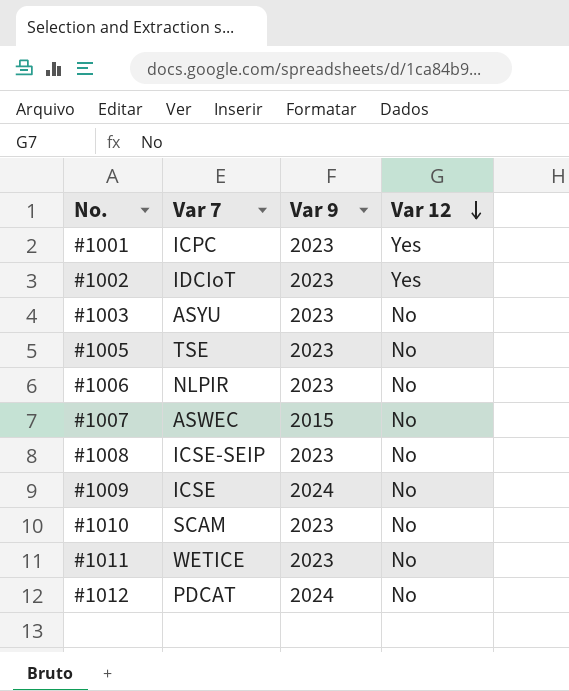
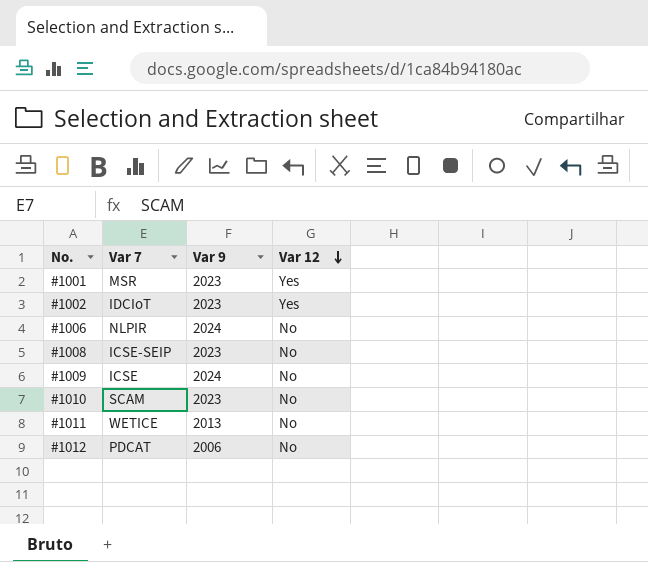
row #1003: ASYU | 2023 | No -> none
row #1005: TSE | 2023 | No -> none
row #1007: ASWEC | 2015 | No -> none
#1001 | Var 7: ICPC -> MSR
#1006 | Var 9: 2023 -> 2024
#1011 | Var 9: 2023 -> 2013
#1012 | Var 9: 2024 -> 2006

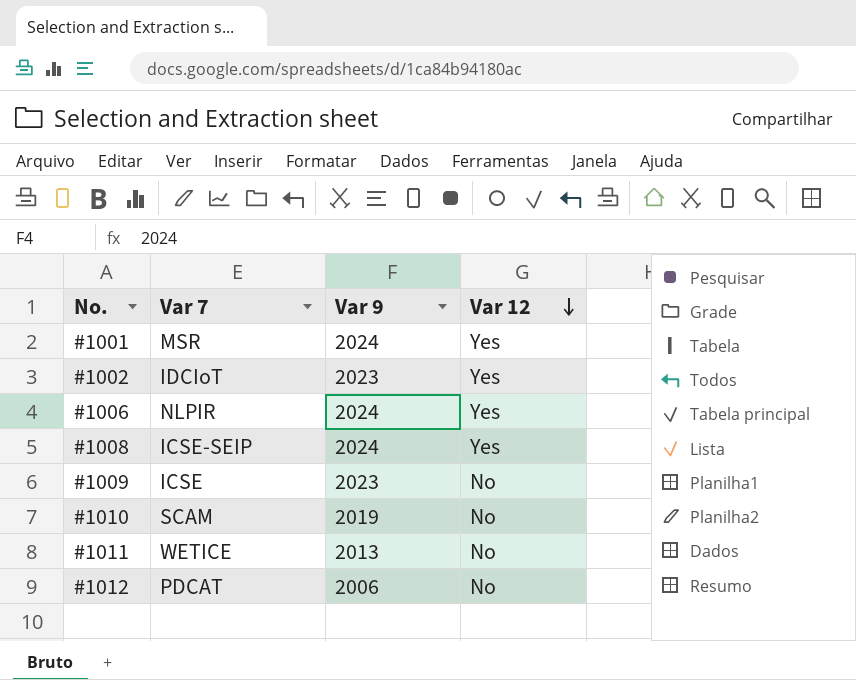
#1001 | Var 9: 2023 -> 2024
#1006 | Var 12: No -> Yes
#1008 | Var 9: 2023 -> 2024
#1008 | Var 12: No -> Yes
#1009 | Var 9: 2024 -> 2023
#1010 | Var 9: 2023 -> 2019

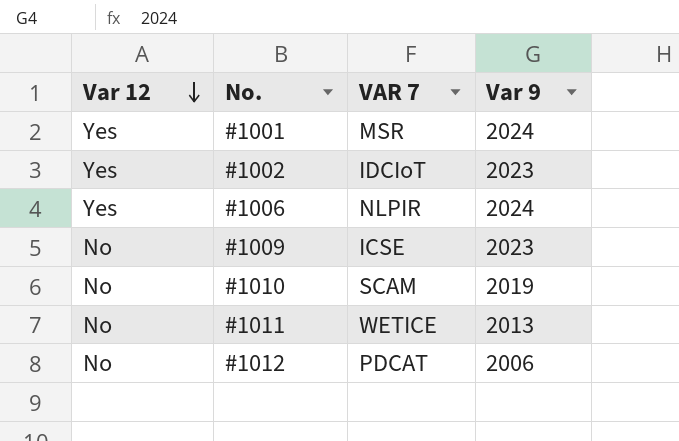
column Var 12 | position: 4 -> 1
column name: Var 7 -> VAR 7
row #1008: ICSE-SEIP | 2024 | Yes -> none

